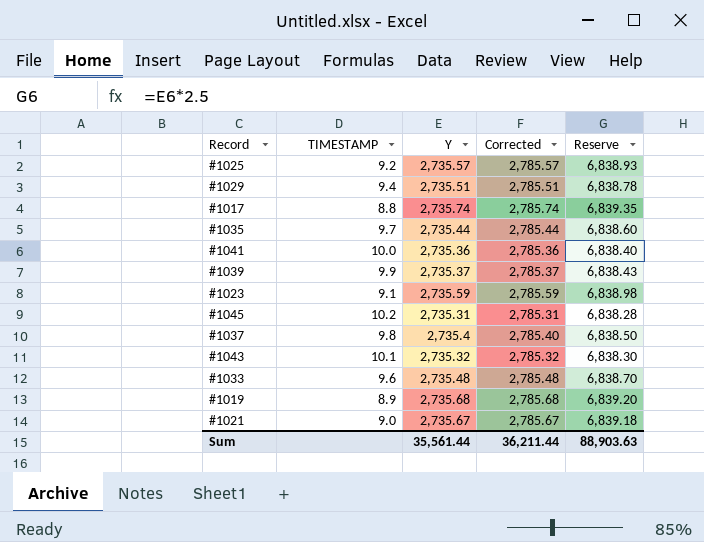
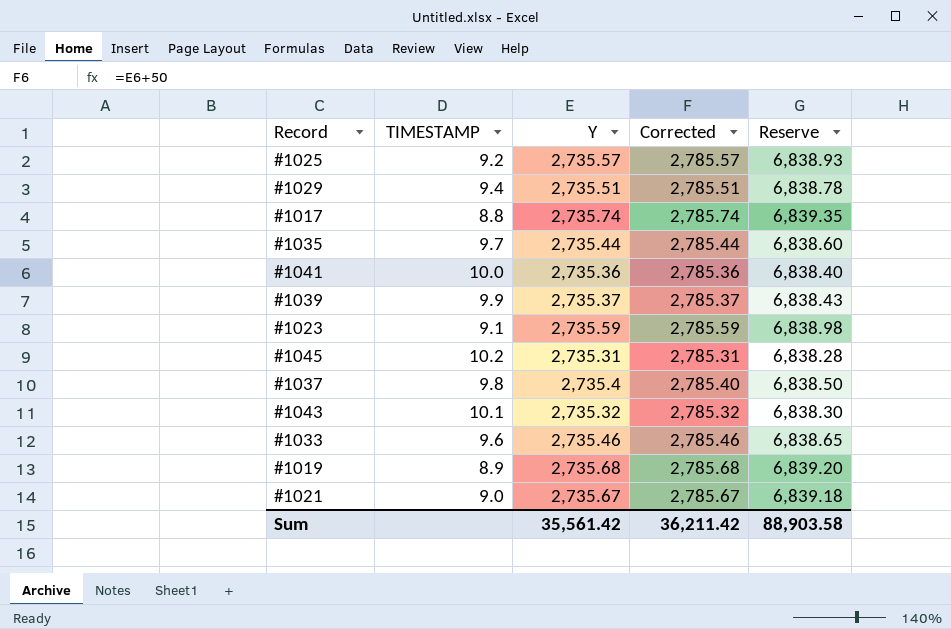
#1033 | Y: 2,735.48 -> 2,735.46
#1033 | Corrected: 2,785.48 -> 2,785.46
#1033 | Reserve: 6,838.70 -> 6,838.65
Sum | Y: 35,561.44 -> 35,561.42
Sum | Corrected: 36,211.44 -> 36,211.42
Sum | Reserve: 88,903.63 -> 88,903.58

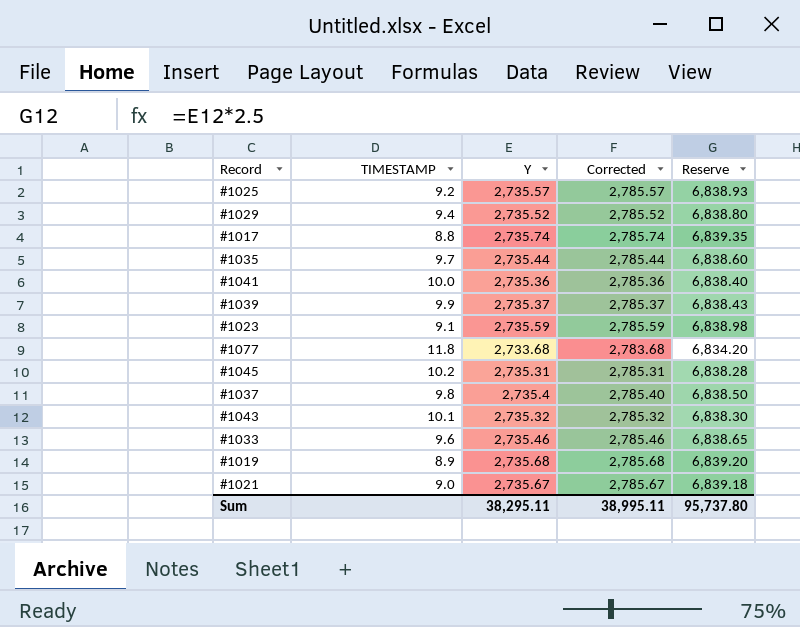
#1029 | Y: 2,735.51 -> 2,735.52
#1029 | Corrected: 2,785.51 -> 2,785.52
#1029 | Reserve: 6,838.78 -> 6,838.80
row #1077: none -> 11.8 | 2,733.68 | 2,783.68 | 6,834.20
Sum | Y: 35,561.42 -> 38,295.11
Sum | Corrected: 36,211.42 -> 38,995.11
Sum | Reserve: 88,903.58 -> 95,737.80

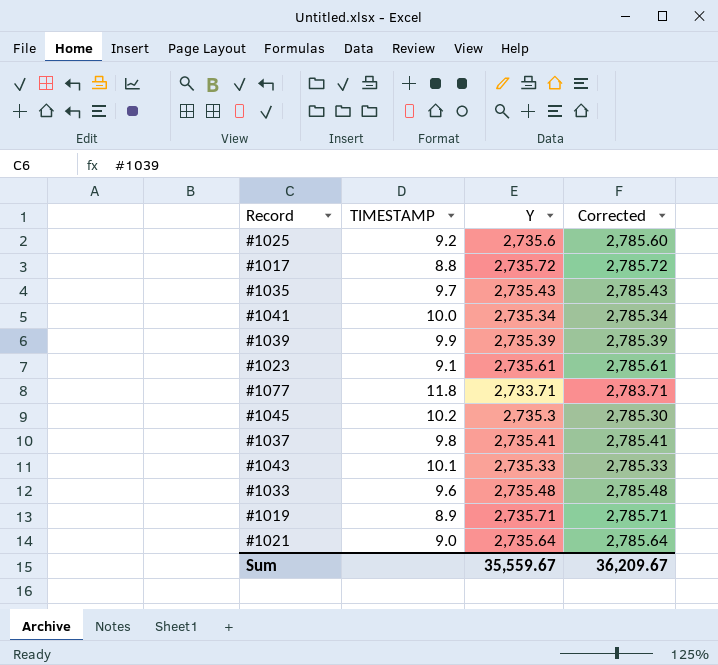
column Reserve | formula: [Y] * 2.5 -> none
row #1029: 9.4 | 2,735.52 | 2,785.52 | 6,838.80 -> none
#1025 | Y: 2,735.57 -> 2,735.6
#1025 | Corrected: 2,785.57 -> 2,785.60
#1017 | Y: 2,735.74 -> 2,735.72
#1017 | Corrected: 2,785.74 -> 2,785.72
#1035 | Y: 2,735.44 -> 2,735.43
#1035 | Corrected: 2,785.44 -> 2,785.43
#1041 | Y: 2,735.36 -> 2,735.34
#1041 | Corrected: 2,785.36 -> 2,785.34
#1039 | Y: 2,735.37 -> 2,735.39
#1039 | Corrected: 2,785.37 -> 2,785.39
#1023 | Y: 2,735.59 -> 2,735.61
#1023 | Corrected: 2,785.59 -> 2,785.61
#1077 | Y: 2,733.68 -> 2,733.71
#1077 | Corrected: 2,783.68 -> 2,783.71
#1045 | Y: 2,735.31 -> 2,735.3
#1045 | Corrected: 2,785.31 -> 2,785.30
#1037 | Y: 2,735.4 -> 2,735.41
#1037 | Corrected: 2,785.40 -> 2,785.41
#1043 | Y: 2,735.32 -> 2,735.33
#1043 | Corrected: 2,785.32 -> 2,785.33
#1033 | Y: 2,735.46 -> 2,735.48
#1033 | Corrected: 2,785.46 -> 2,785.48
#1019 | Y: 2,735.68 -> 2,735.71
#1019 | Corrected: 2,785.68 -> 2,785.71
#1021 | Y: 2,735.67 -> 2,735.64
#1021 | Corrected: 2,785.67 -> 2,785.64
Sum | Y: 38,295.11 -> 35,559.67
Sum | Corrected: 38,995.11 -> 36,209.67

